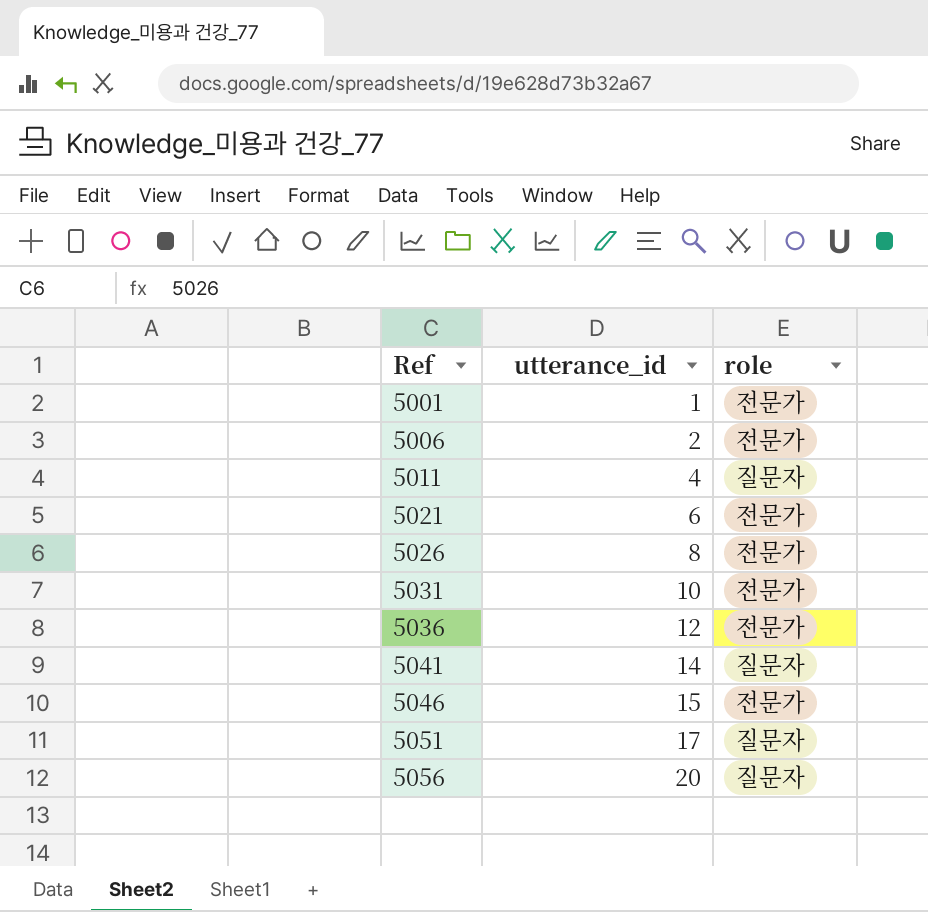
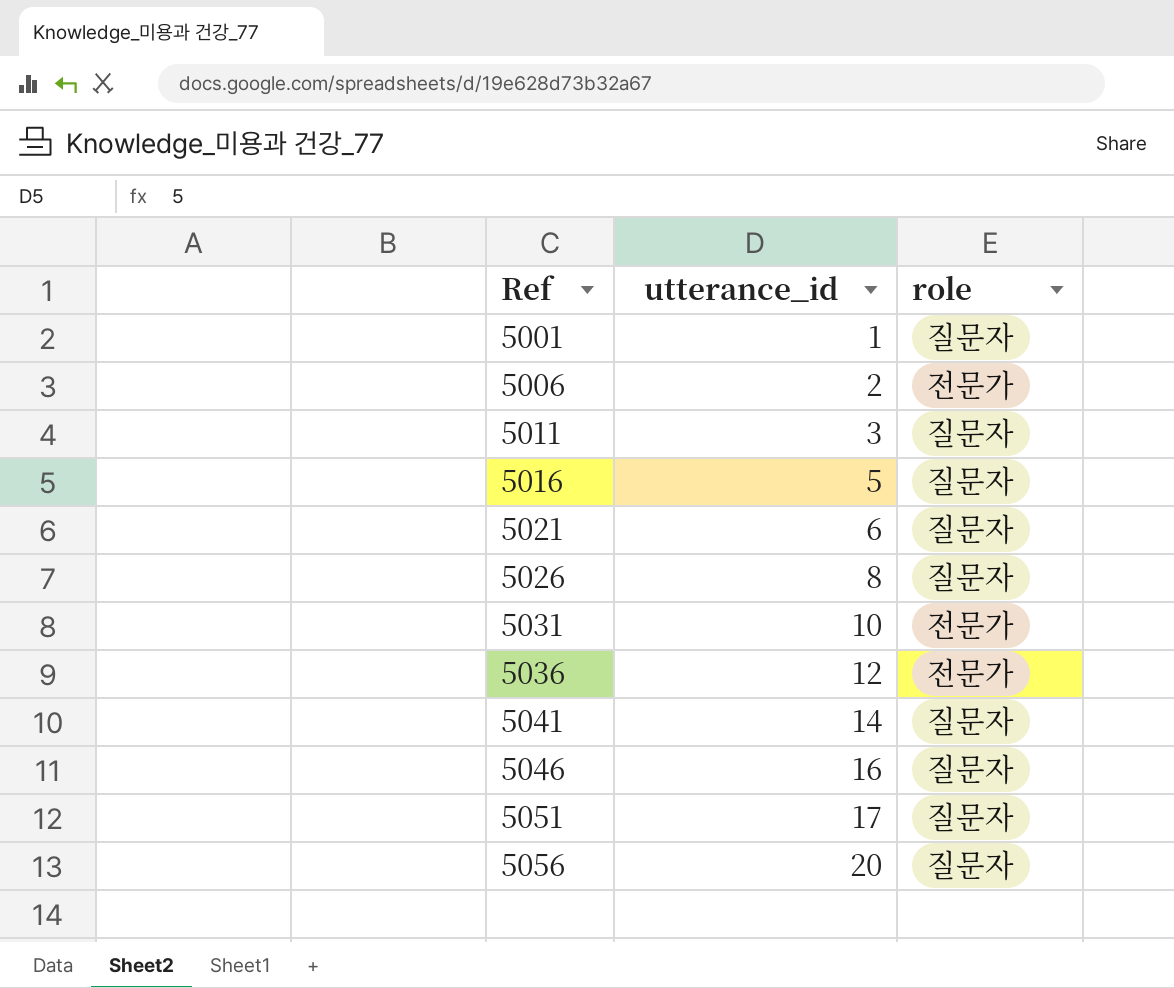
5001 | role: 전문가 -> 질문자
5011 | utterance_id: 4 -> 3
row 5016: none -> 5 | 질문자
5021 | role: 전문가 -> 질문자
5026 | role: 전문가 -> 질문자
5046 | utterance_id: 15 -> 16
5046 | role: 전문가 -> 질문자

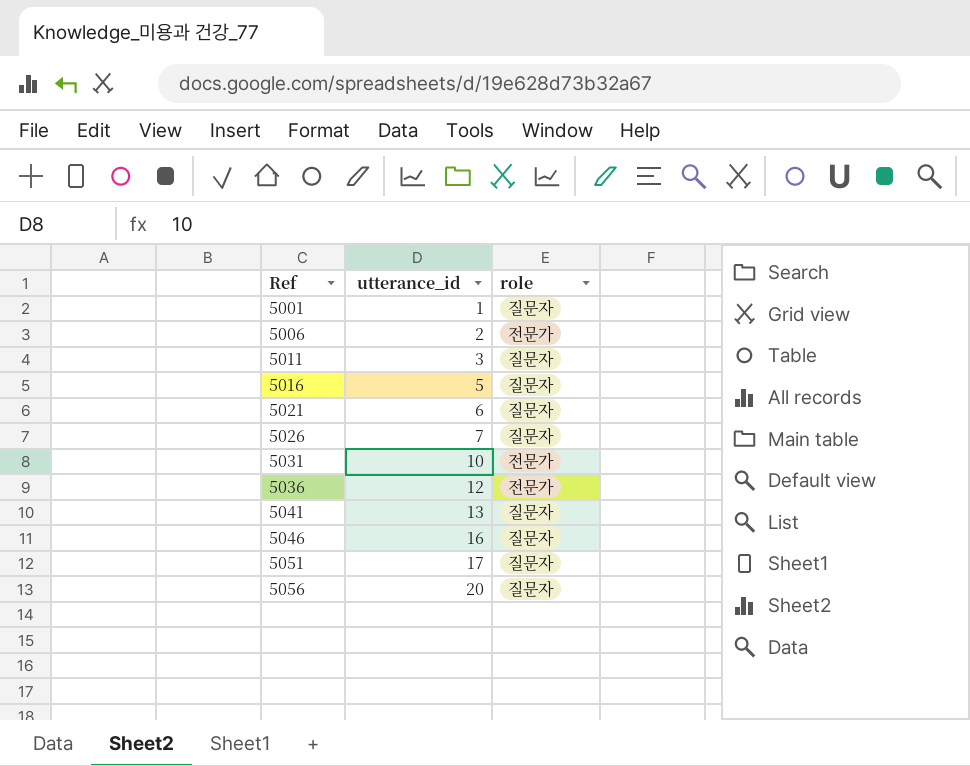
5026 | utterance_id: 8 -> 7
5041 | utterance_id: 14 -> 13

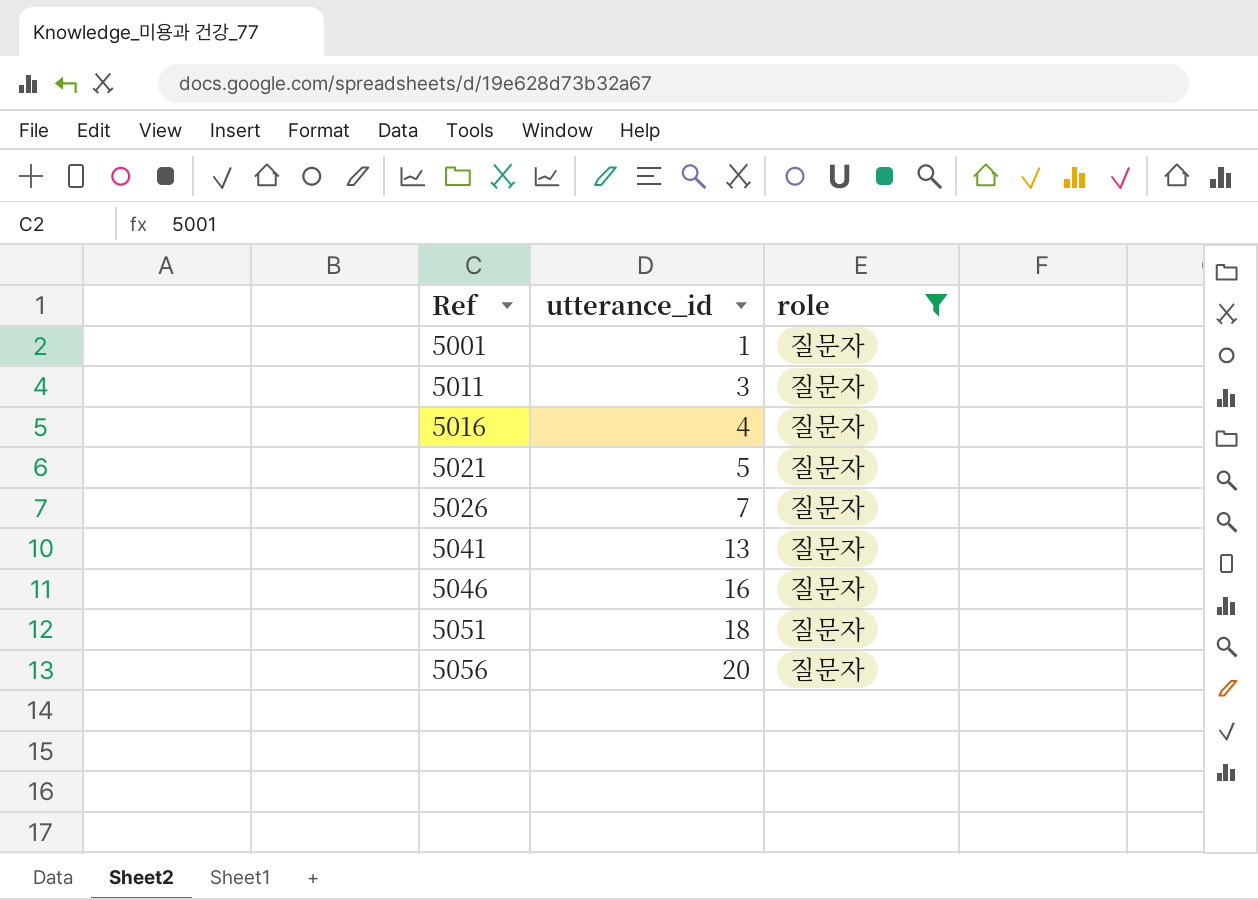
filter: none -> role = 질문자
5016 | utterance_id: 5 -> 4
5021 | utterance_id: 6 -> 5
5051 | utterance_id: 17 -> 18

